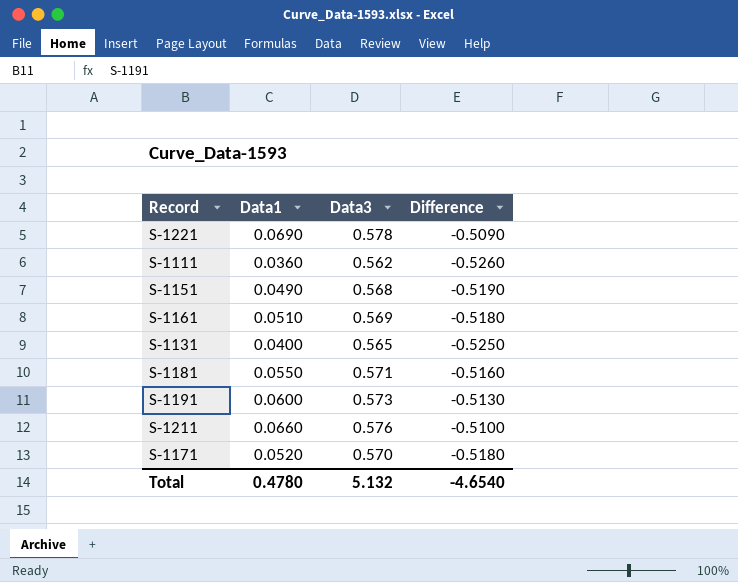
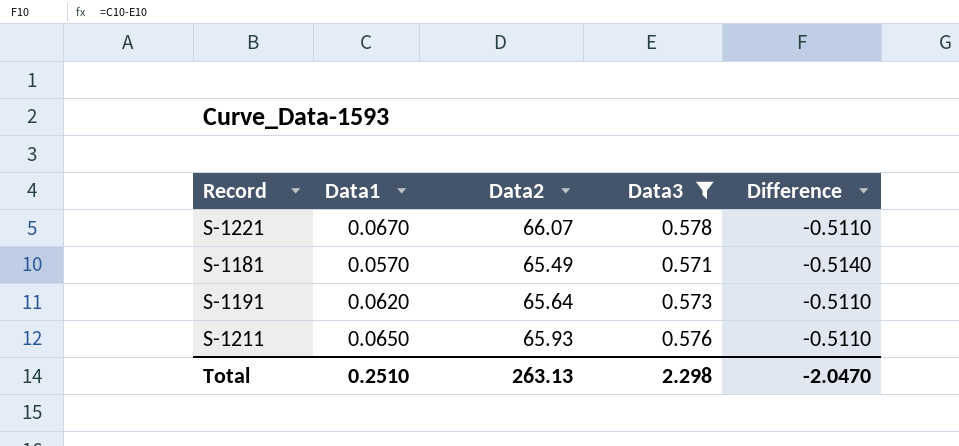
filter: none -> Data3 >= 0.571
column Data2 | position: none -> 3
S-1221 | Data1: 0.0690 -> 0.0670
S-1221 | Difference: -0.5090 -> -0.5110
S-1181 | Data1: 0.0550 -> 0.0570
S-1181 | Difference: -0.5160 -> -0.5140
S-1191 | Data1: 0.0600 -> 0.0620
S-1191 | Difference: -0.5130 -> -0.5110
S-1211 | Data1: 0.0660 -> 0.0650
S-1211 | Difference: -0.5100 -> -0.5110
Total | Data1: 0.4780 -> 0.2510
Total | Data3: 5.132 -> 2.298
Total | Difference: -4.6540 -> -2.0470

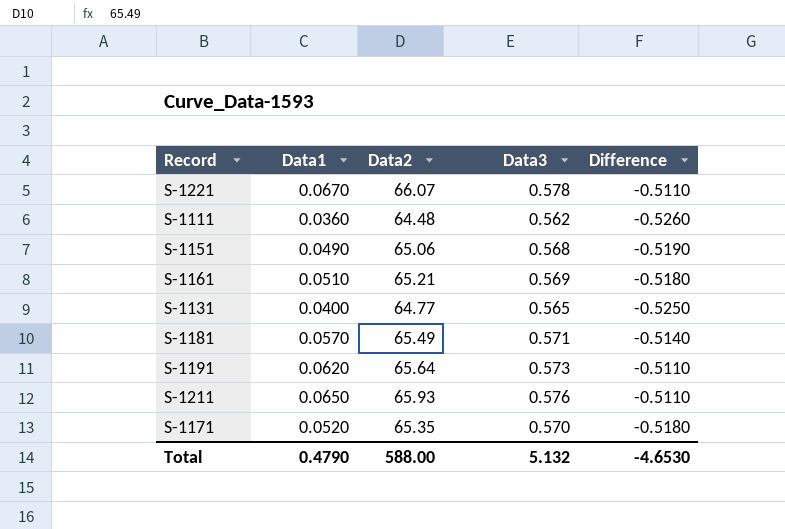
filter: Data3 >= 0.571 -> none
Total | Data1: 0.2510 -> 0.4790
Total | Data2: 263.13 -> 588.00
Total | Data3: 2.298 -> 5.132
Total | Difference: -2.0470 -> -4.6530

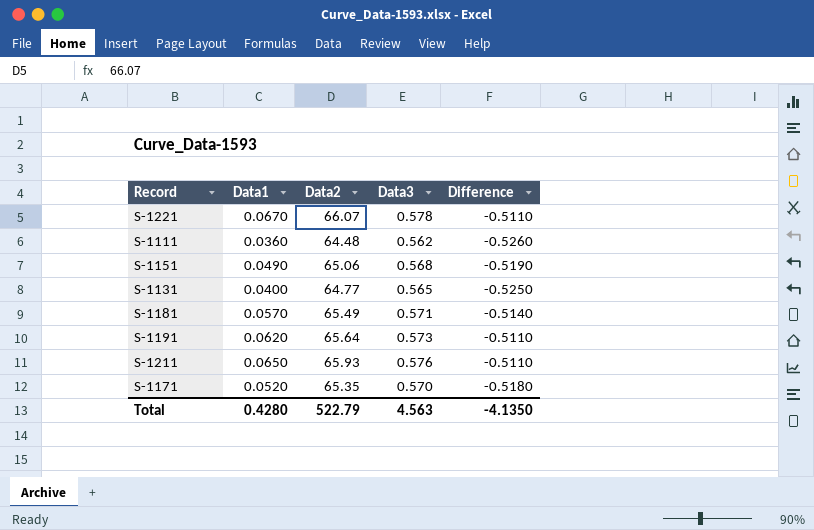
row S-1161: 0.0510 | 65.21 | 0.569 | -0.5180 -> none
Total | Data1: 0.4790 -> 0.4280
Total | Data2: 588.00 -> 522.79
Total | Data3: 5.132 -> 4.563
Total | Difference: -4.6530 -> -4.1350

